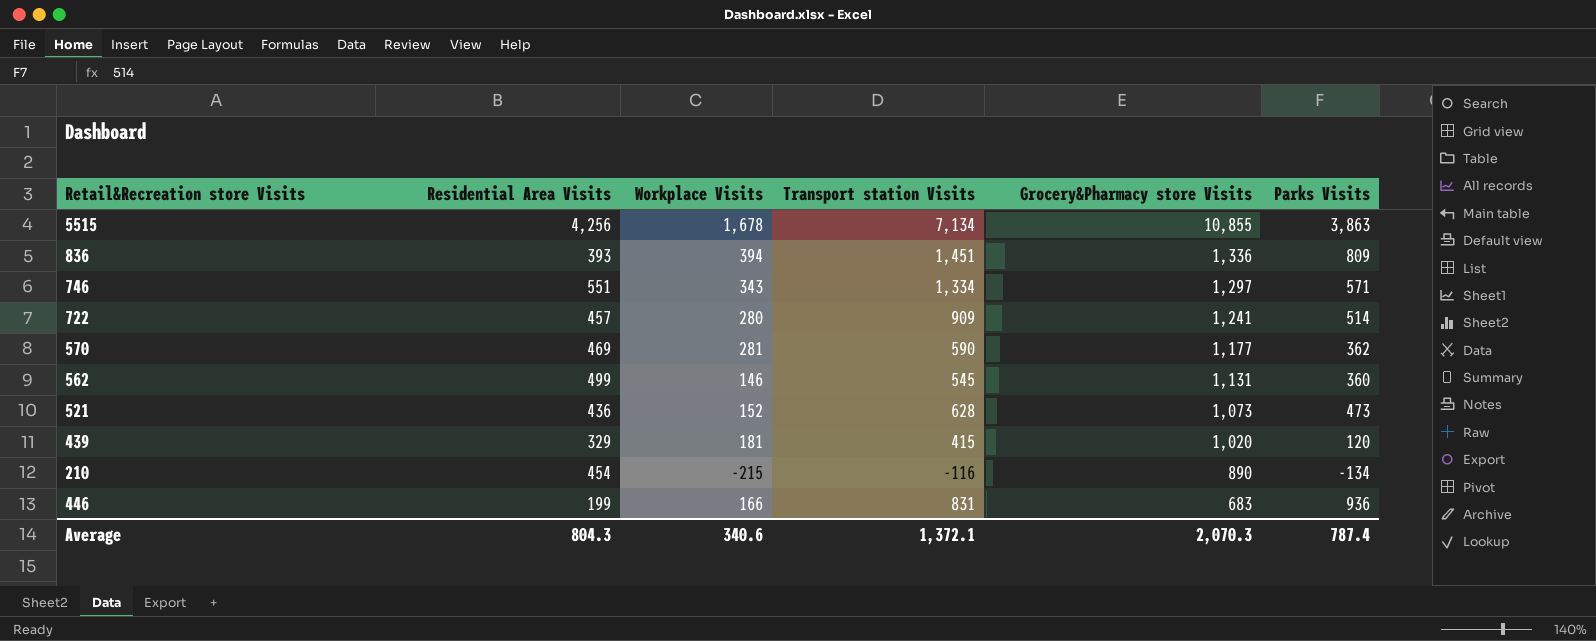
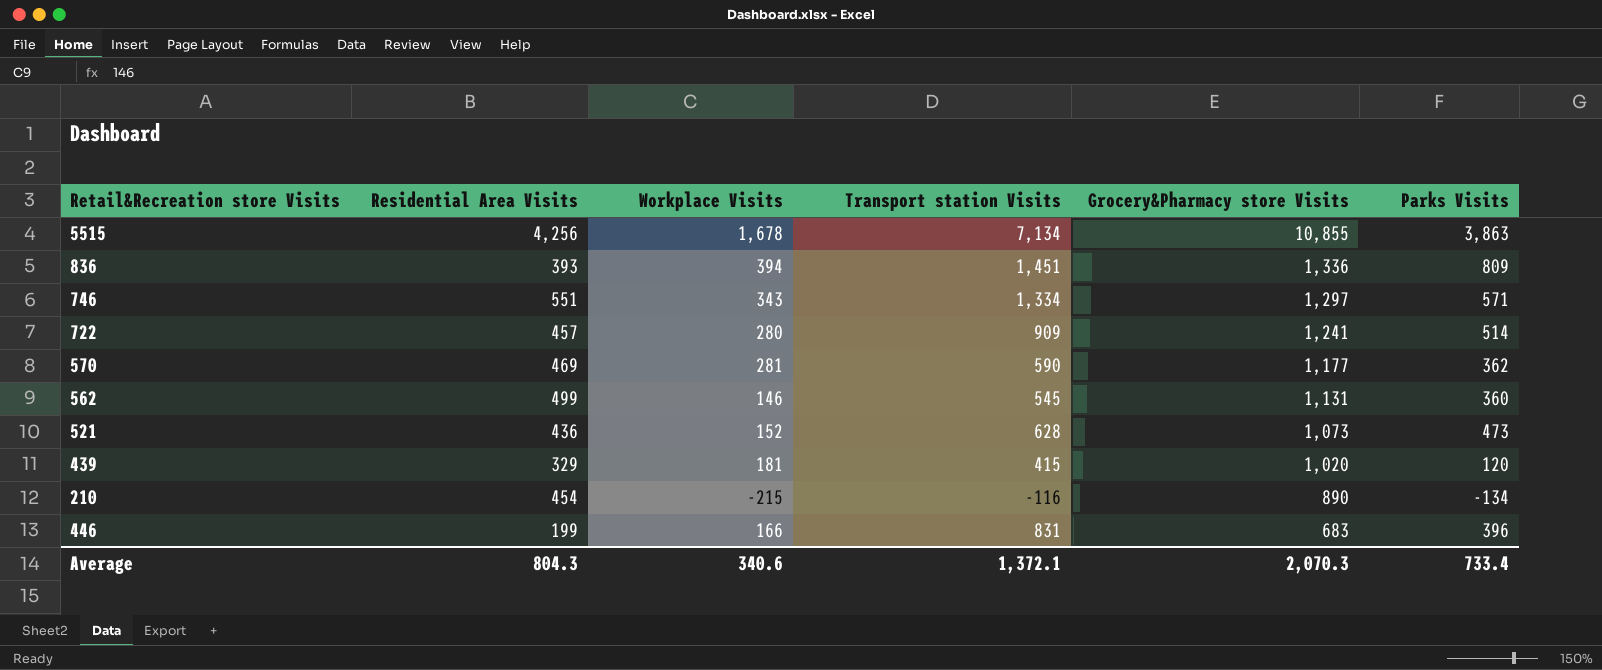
446 | Parks Visits: 936 -> 396
Average | Parks Visits: 787.4 -> 733.4

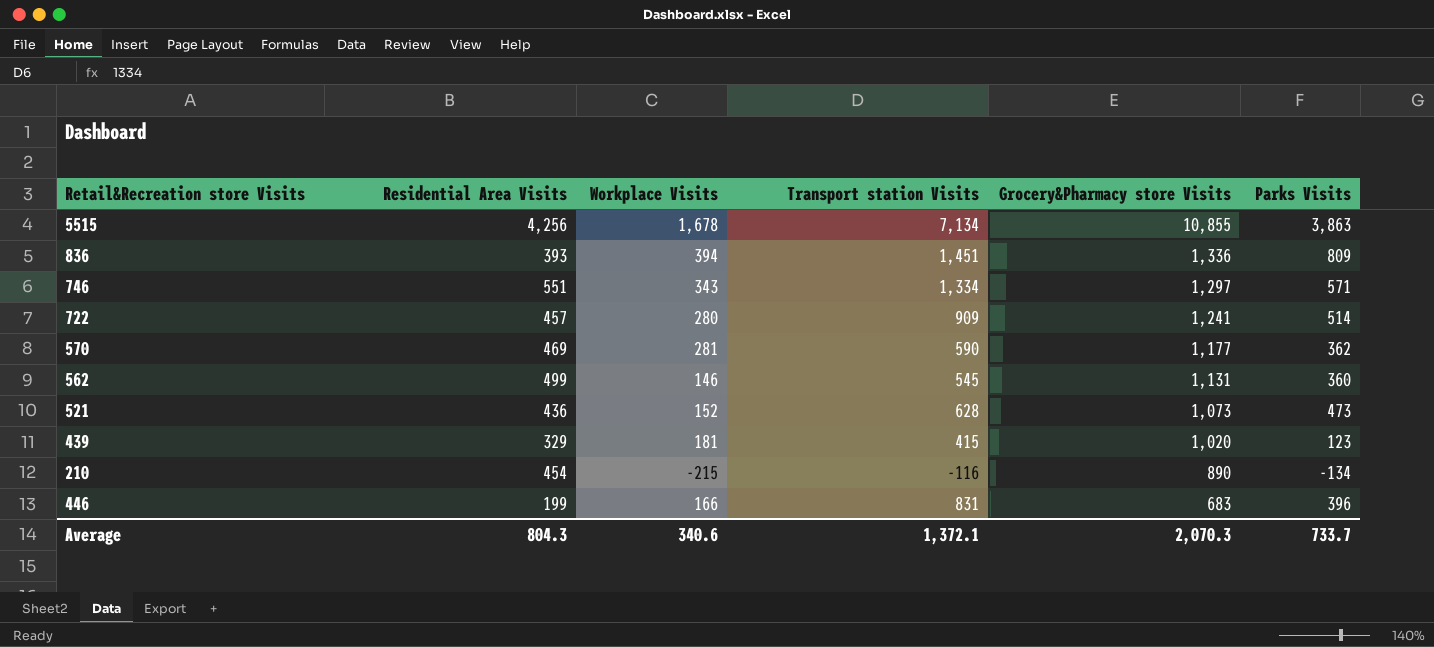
439 | Parks Visits: 120 -> 123
Average | Parks Visits: 733.4 -> 733.7

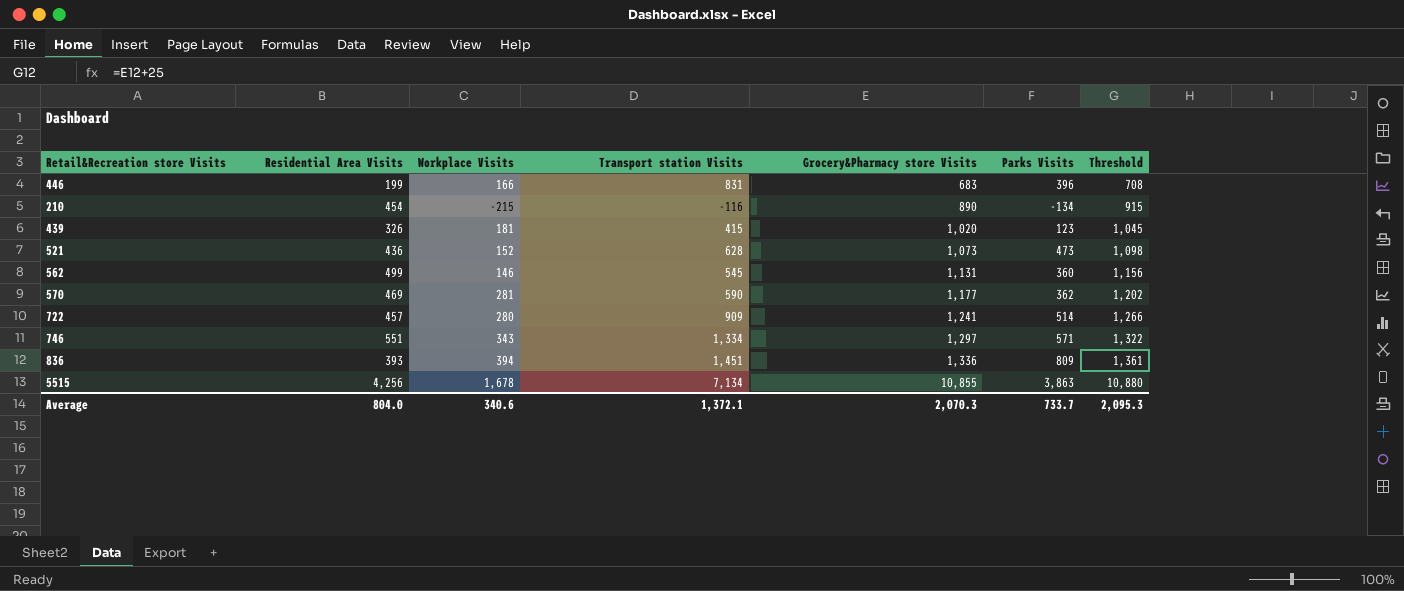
row order: Grocery&Pharmacy store Visits descending -> Grocery&Pharmacy store Visits ascending
column Threshold | formula: none -> [Grocery&Pharmacy store Visits] + 25
439 | Residential Area Visits: 329 -> 326
Average | Residential Area Visits: 804.3 -> 804.0

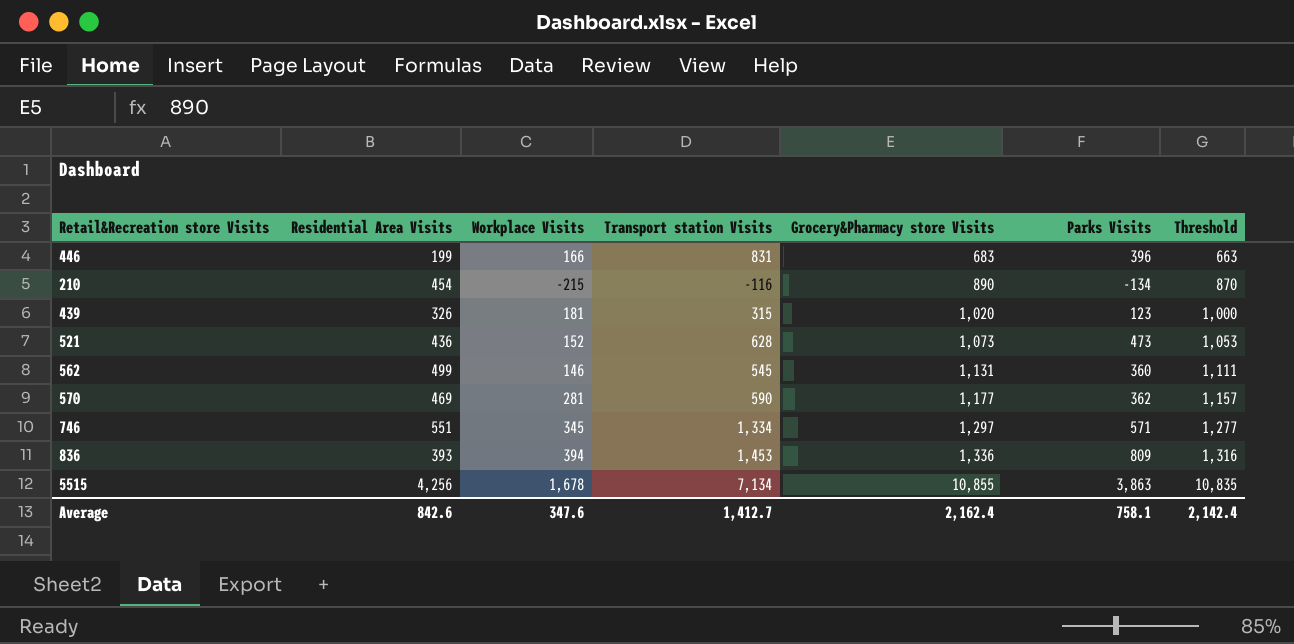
column Threshold | formula: [Grocery&Pharmacy store Visits] + 25 -> [Grocery&Pharmacy store Visits] - 20
row 722: 457 | 280 | 909 | 1,241 | 514 | 1,266 -> none
439 | Transport station Visits: 415 -> 315
746 | Workplace Visits: 343 -> 345
836 | Transport station Visits: 1,451 -> 1,453
Average | Residential Area Visits: 804.0 -> 842.6
Average | Workplace Visits: 340.6 -> 347.6
Average | Transport station Visits: 1,372.1 -> 1,412.7
Average | Grocery&Pharmacy store Visits: 2,070.3 -> 2,162.4
Average | Parks Visits: 733.7 -> 758.1
Average | Threshold: 2,095.3 -> 2,142.4

